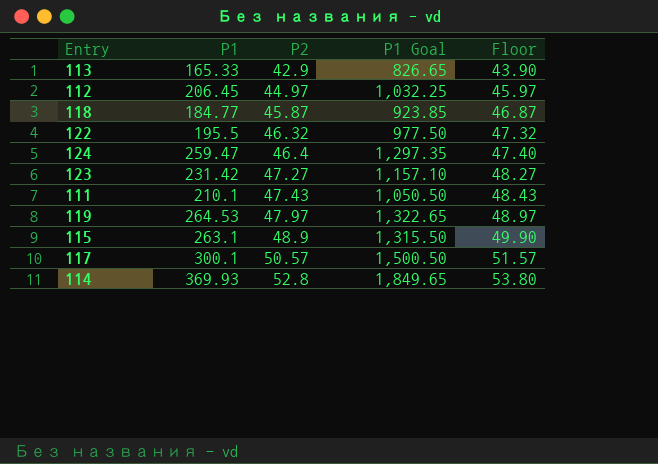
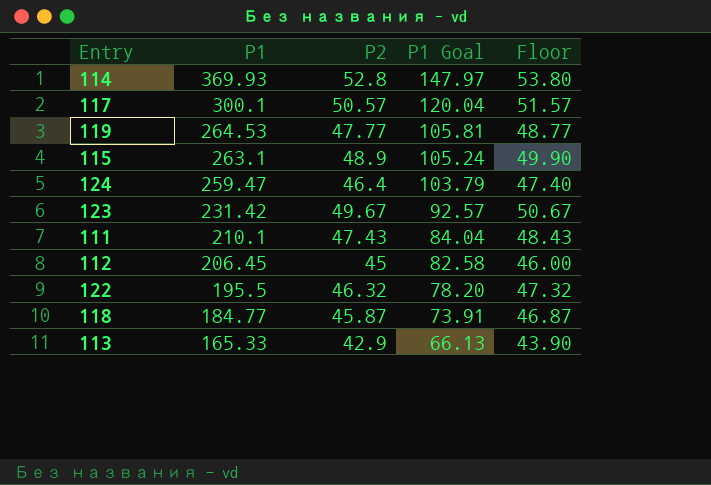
row order: P2 ascending -> P1 descending
column P1 Goal | formula: [P1] * 5 -> [P1] * 0.4
119 | P2: 47.97 -> 47.77
119 | Floor: 48.97 -> 48.77
123 | P2: 47.27 -> 49.67
123 | Floor: 48.27 -> 50.67
112 | P2: 44.97 -> 45
112 | Floor: 45.97 -> 46.00

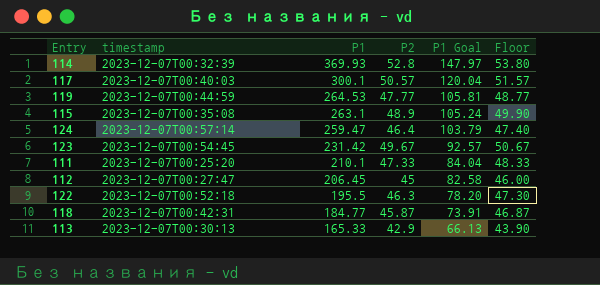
column timestamp | position: none -> 2
111 | P2: 47.43 -> 47.33
111 | Floor: 48.43 -> 48.33
122 | P2: 46.32 -> 46.3
122 | Floor: 47.32 -> 47.30

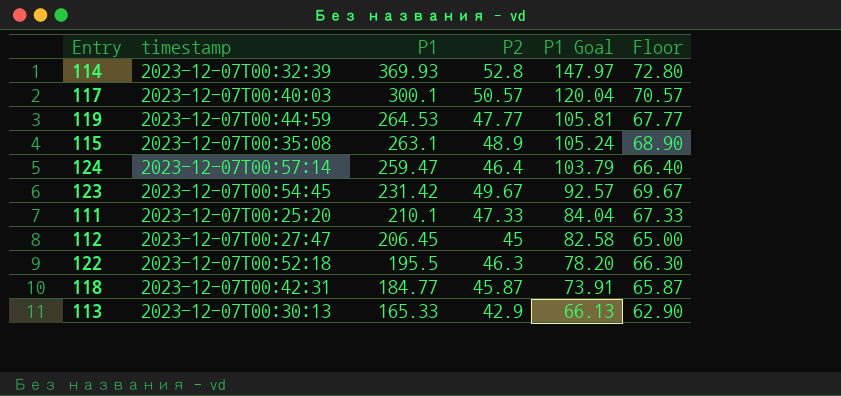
column Floor | formula: [P2] + 1 -> [P2] + 20

